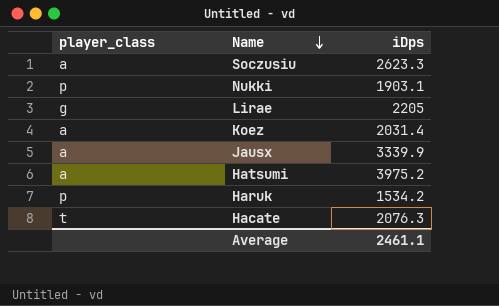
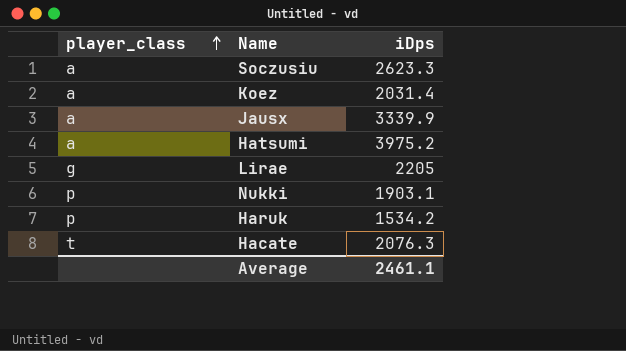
row order: Name descending -> player_class ascending

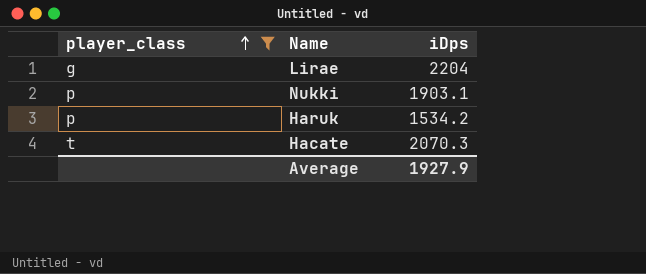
filter: none -> player_class != a
Lirae | iDps: 2205 -> 2204
Hacate | iDps: 2076.3 -> 2070.3
Average | iDps: 2461.1 -> 1927.9

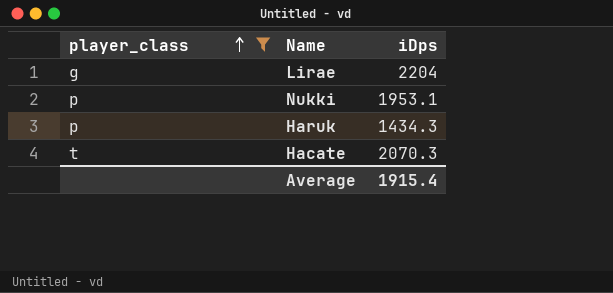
Nukki | iDps: 1903.1 -> 1953.1
Haruk | iDps: 1534.2 -> 1434.3
Average | iDps: 1927.9 -> 1915.4

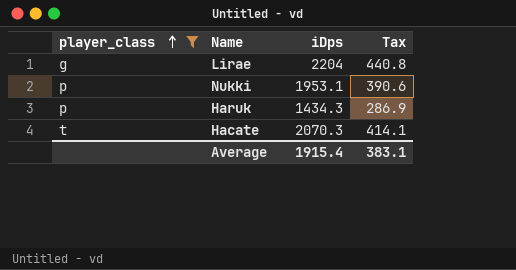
column Tax | formula: none -> [iDps] * 0.2

